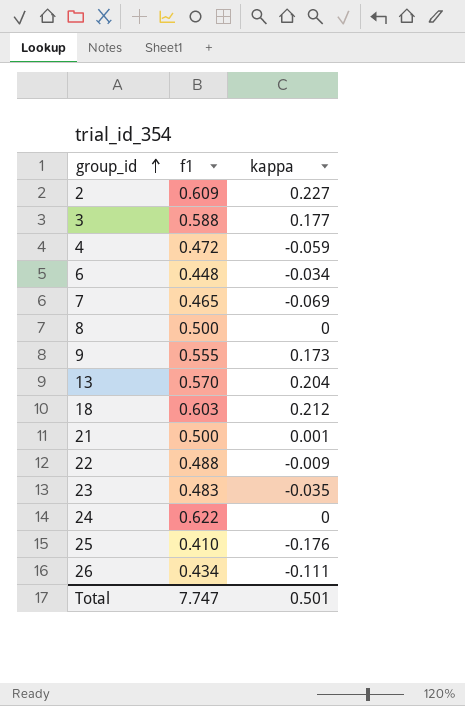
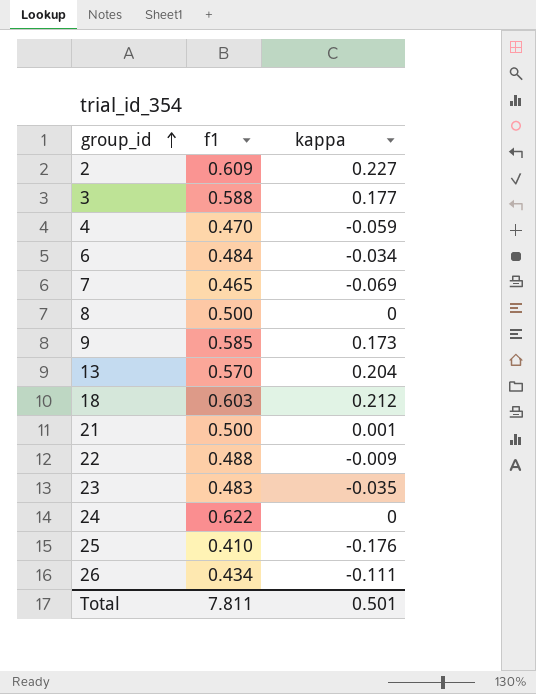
4 | f1: 0.472 -> 0.470
6 | f1: 0.448 -> 0.484
9 | f1: 0.555 -> 0.585
Total | f1: 7.747 -> 7.811

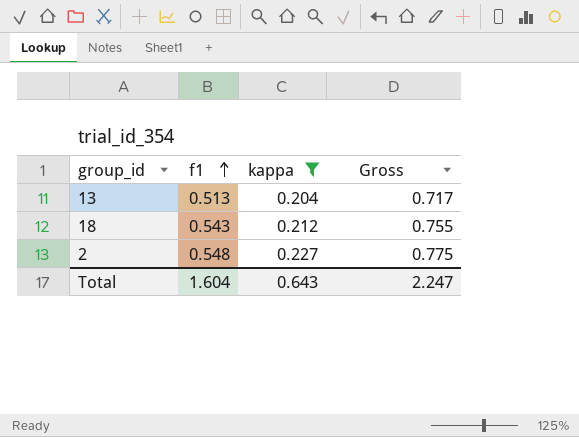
filter: none -> kappa >= 0.204
row order: group_id ascending -> f1 ascending
column Gross | formula: none -> [f1] + [kappa]
13 | f1: 0.570 -> 0.513
18 | f1: 0.603 -> 0.543
2 | f1: 0.609 -> 0.548
Total | f1: 7.811 -> 1.604
Total | kappa: 0.501 -> 0.643

